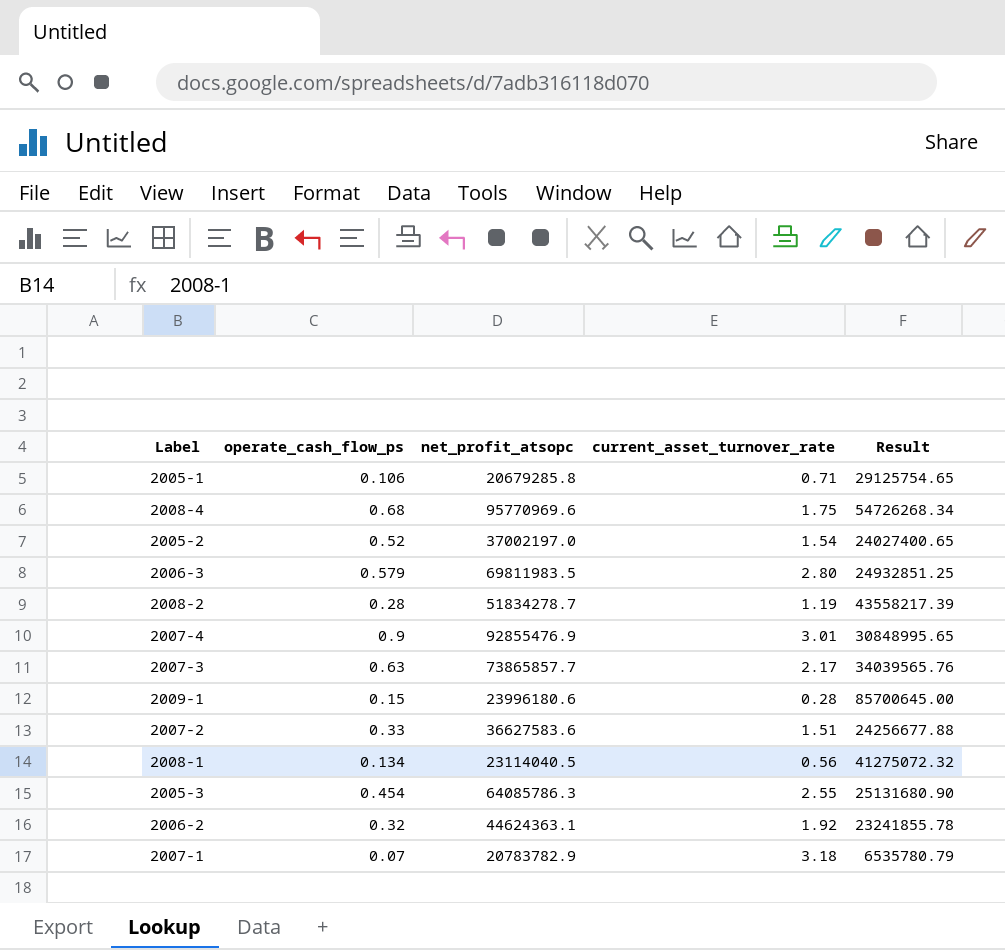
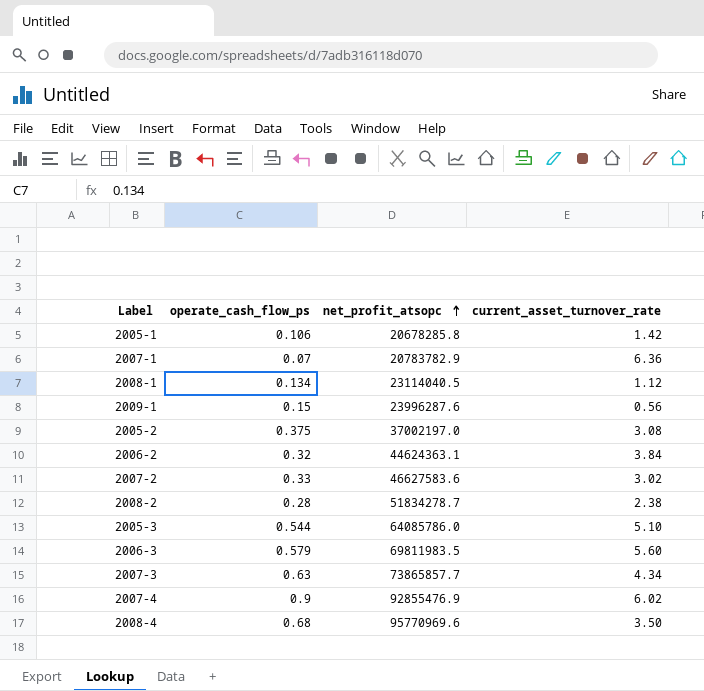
row order: none -> net_profit_atsopc ascending
column Result | formula: [net_profit_atsopc] / [current_asset_turnover_rate] -> none
2005-1 | net_profit_atsopc: 20679285.8 -> 20678285.8
2005-1 | current_asset_turnover_rate: 0.71 -> 1.42
2007-1 | current_asset_turnover_rate: 3.18 -> 6.36
2008-1 | current_asset_turnover_rate: 0.56 -> 1.12
2009-1 | net_profit_atsopc: 23996180.6 -> 23996287.6
2009-1 | current_asset_turnover_rate: 0.28 -> 0.56
2005-2 | operate_cash_flow_ps: 0.52 -> 0.375
2005-2 | current_asset_turnover_rate: 1.54 -> 3.08
2006-2 | current_asset_turnover_rate: 1.92 -> 3.84
2007-2 | net_profit_atsopc: 36627583.6 -> 46627583.6
2007-2 | current_asset_turnover_rate: 1.51 -> 3.02
2008-2 | current_asset_turnover_rate: 1.19 -> 2.38
2005-3 | operate_cash_flow_ps: 0.454 -> 0.544
2005-3 | net_profit_atsopc: 64085786.3 -> 64085786.0
2005-3 | current_asset_turnover_rate: 2.55 -> 5.10
2006-3 | current_asset_turnover_rate: 2.80 -> 5.60
2007-3 | current_asset_turnover_rate: 2.17 -> 4.34
2007-4 | current_asset_turnover_rate: 3.01 -> 6.02
2008-4 | current_asset_turnover_rate: 1.75 -> 3.50

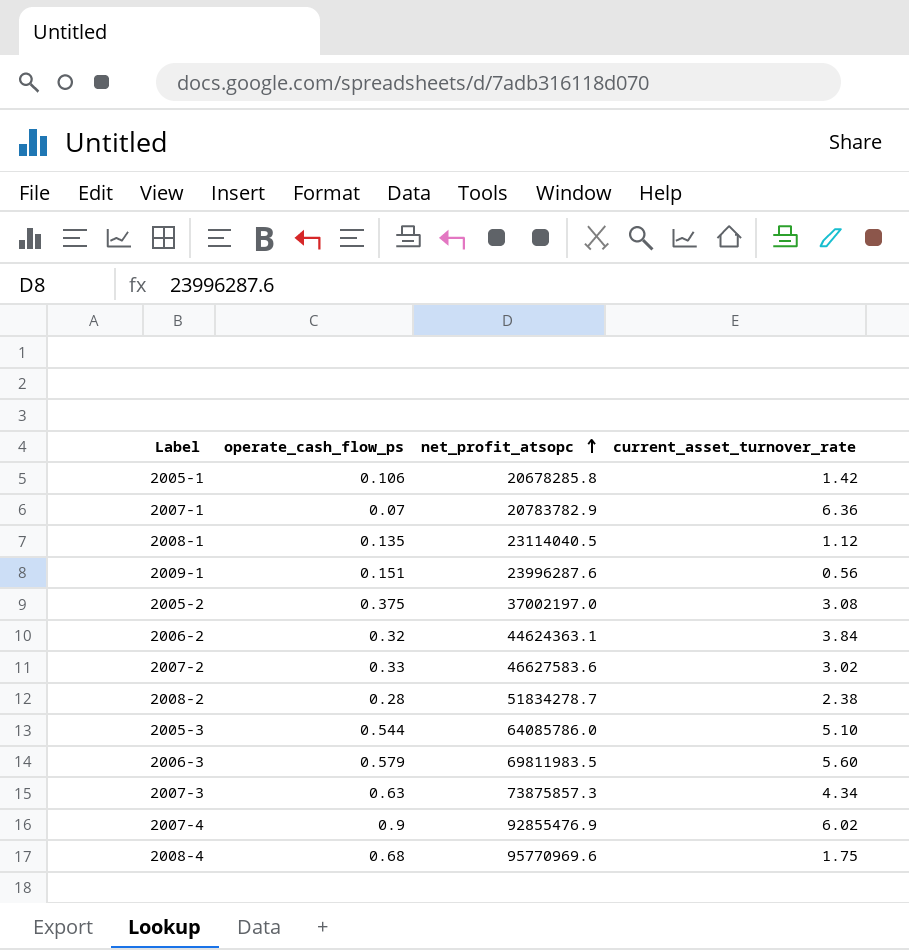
2008-1 | operate_cash_flow_ps: 0.134 -> 0.135
2009-1 | operate_cash_flow_ps: 0.15 -> 0.151
2007-3 | net_profit_atsopc: 73865857.7 -> 73875857.3
2008-4 | current_asset_turnover_rate: 3.50 -> 1.75

